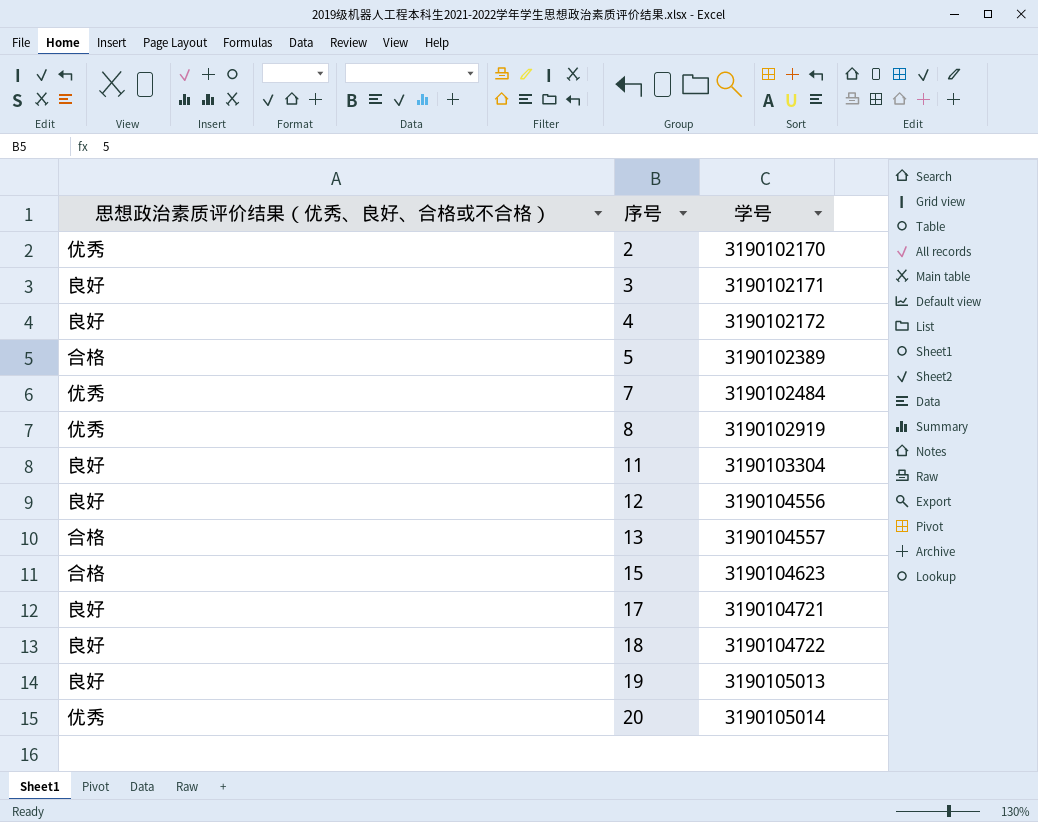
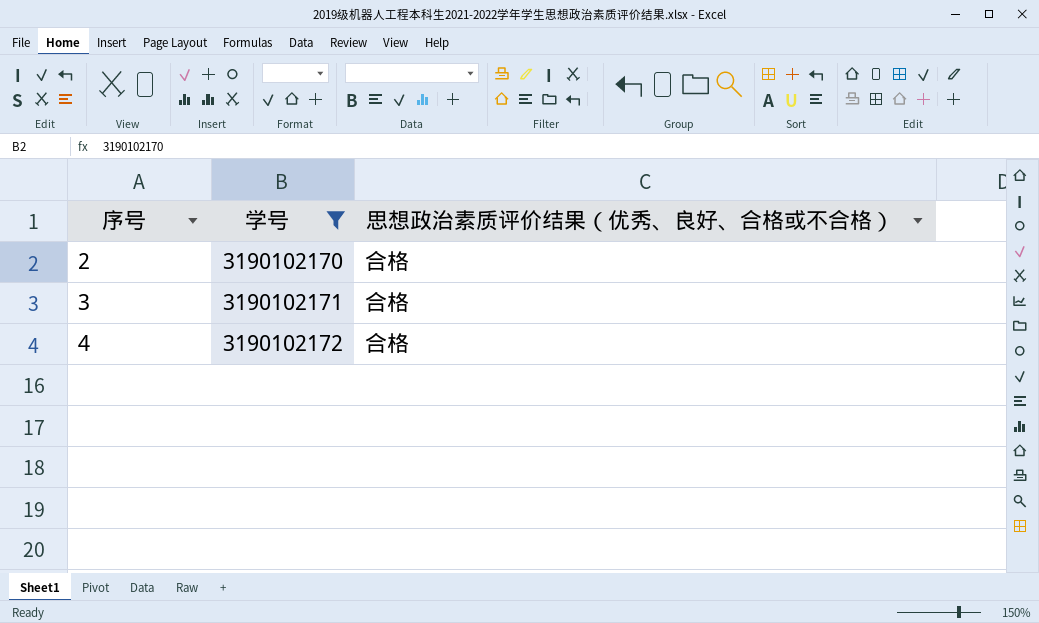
filter: none -> 学号 <= 3190102172
column 思想政治素质评价结果（优秀、良好、合格或不合格） | position: 1 -> 3
2 | 思想政治素质评价结果（优秀、良好、合格或不合格）: 优秀 -> 合格
3 | 思想政治素质评价结果（优秀、良好、合格或不合格）: 良好 -> 合格
4 | 思想政治素质评价结果（优秀、良好、合格或不合格）: 良好 -> 合格

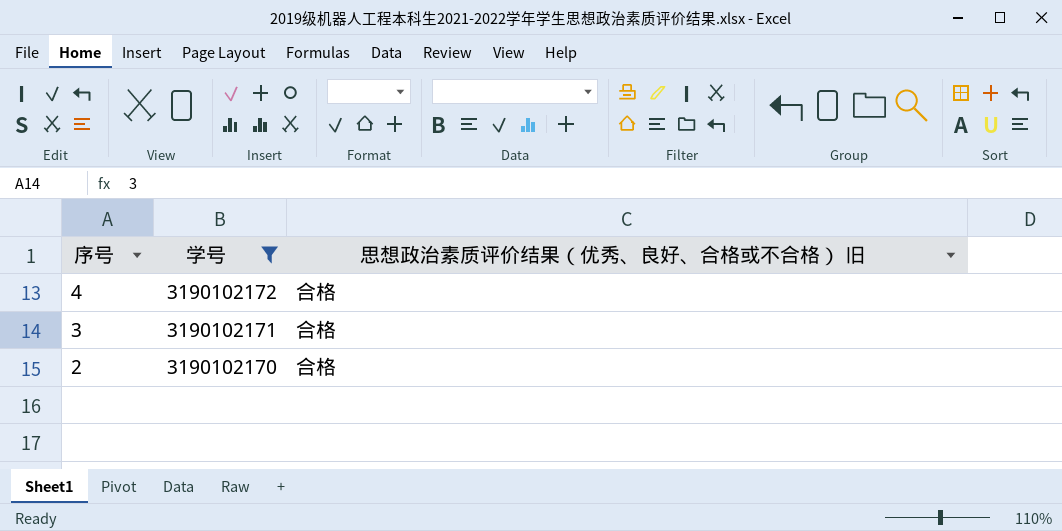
row order: 序号 ascending -> 序号 descending
column name: 思想政治素质评价结果（优秀、良好、合格或不合格） -> 思想政治素质评价结果（优秀、良好、合格或不合格） 旧

